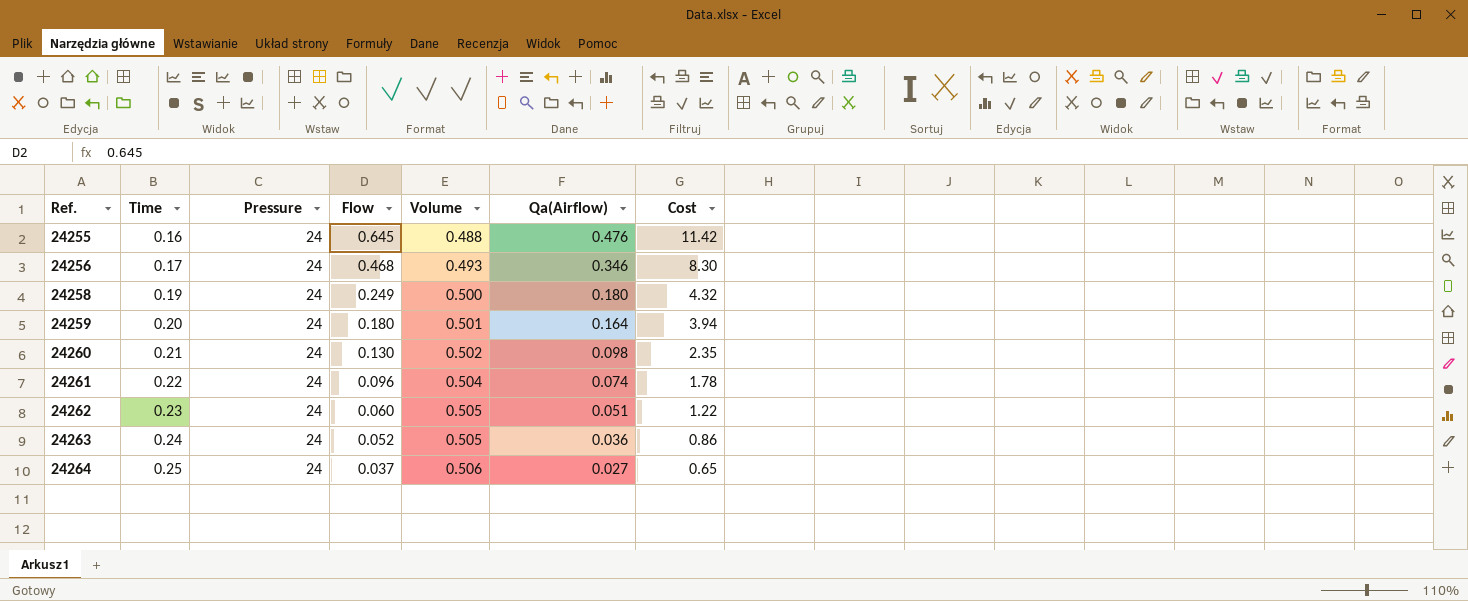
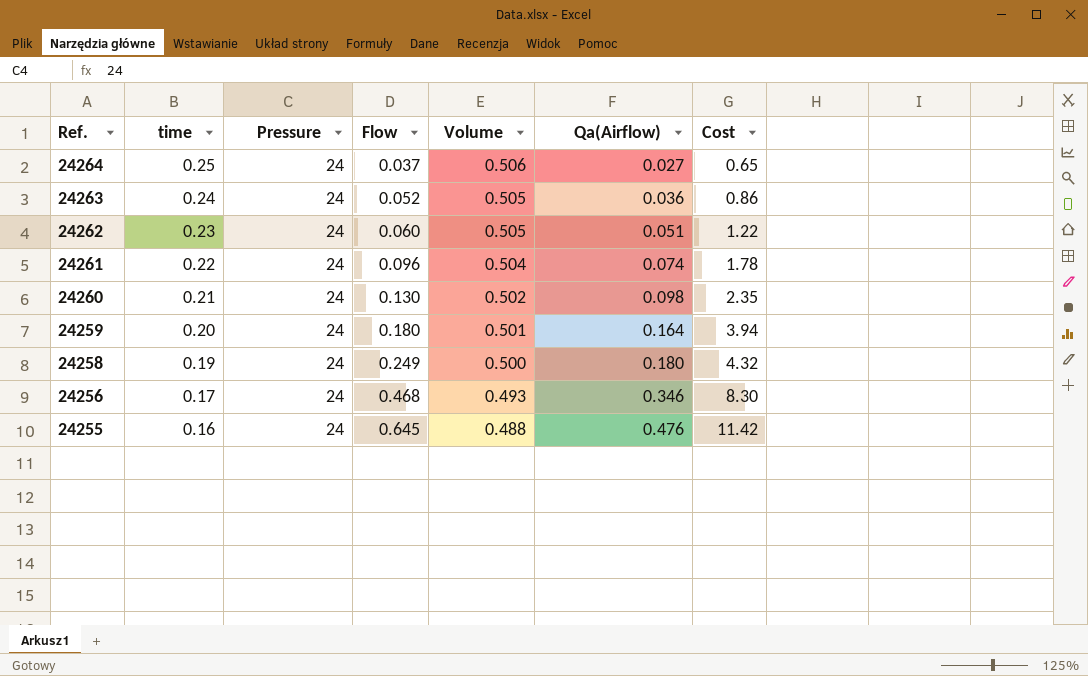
row order: Ref. ascending -> Ref. descending
column name: Time -> time

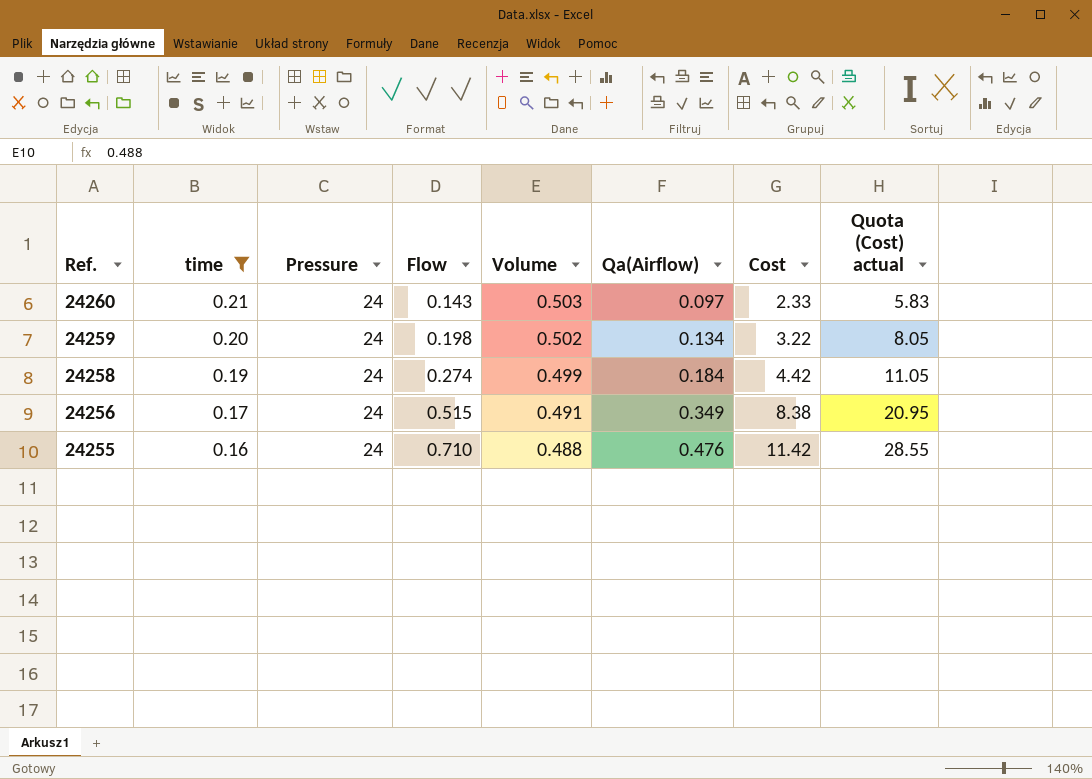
filter: none -> time <= 0.21
column Quota (Cost) actual | formula: none -> [Cost] * 2.5
24260 | Flow: 0.130 -> 0.143
24260 | Volume: 0.502 -> 0.503
24260 | Qa(Airflow): 0.098 -> 0.097
24260 | Cost: 2.35 -> 2.33
24259 | Flow: 0.180 -> 0.198
24259 | Volume: 0.501 -> 0.502
24259 | Qa(Airflow): 0.164 -> 0.134
24259 | Cost: 3.94 -> 3.22
24258 | Flow: 0.249 -> 0.274
24258 | Volume: 0.500 -> 0.499
24258 | Qa(Airflow): 0.180 -> 0.184
24258 | Cost: 4.32 -> 4.42
24256 | Flow: 0.468 -> 0.515
24256 | Volume: 0.493 -> 0.491
24256 | Qa(Airflow): 0.346 -> 0.349
24256 | Cost: 8.30 -> 8.38
24255 | Flow: 0.645 -> 0.710

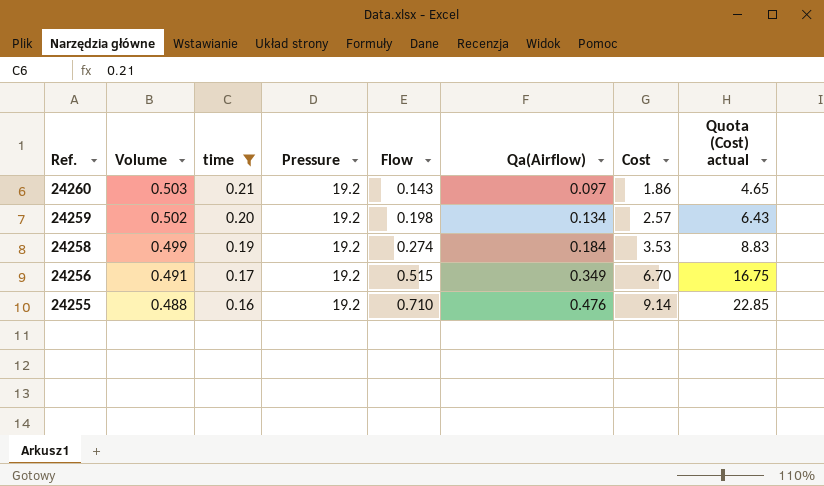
column Volume | position: 5 -> 2
24260 | Pressure: 24 -> 19.2
24260 | Cost: 2.33 -> 1.86
24260 | Quota (Cost) actual: 5.83 -> 4.65
24259 | Pressure: 24 -> 19.2
24259 | Cost: 3.22 -> 2.57
24259 | Quota (Cost) actual: 8.05 -> 6.43
24258 | Pressure: 24 -> 19.2
24258 | Cost: 4.42 -> 3.53
24258 | Quota (Cost) actual: 11.05 -> 8.83
24256 | Pressure: 24 -> 19.2
24256 | Cost: 8.38 -> 6.70
24256 | Quota (Cost) actual: 20.95 -> 16.75
24255 | Pressure: 24 -> 19.2
24255 | Cost: 11.42 -> 9.14
24255 | Quota (Cost) actual: 28.55 -> 22.85

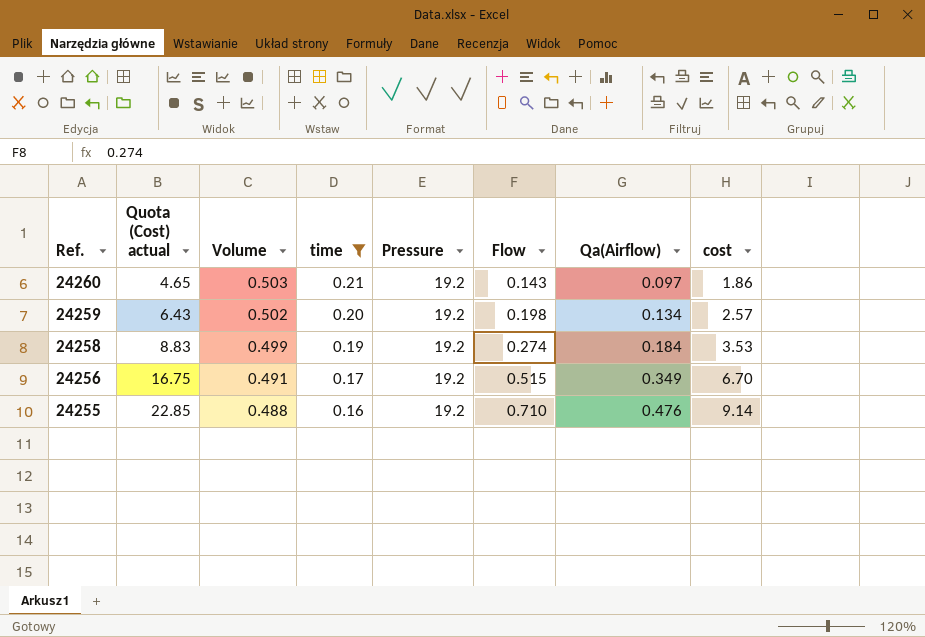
column Quota (Cost) actual | position: 8 -> 2
column name: Cost -> cost

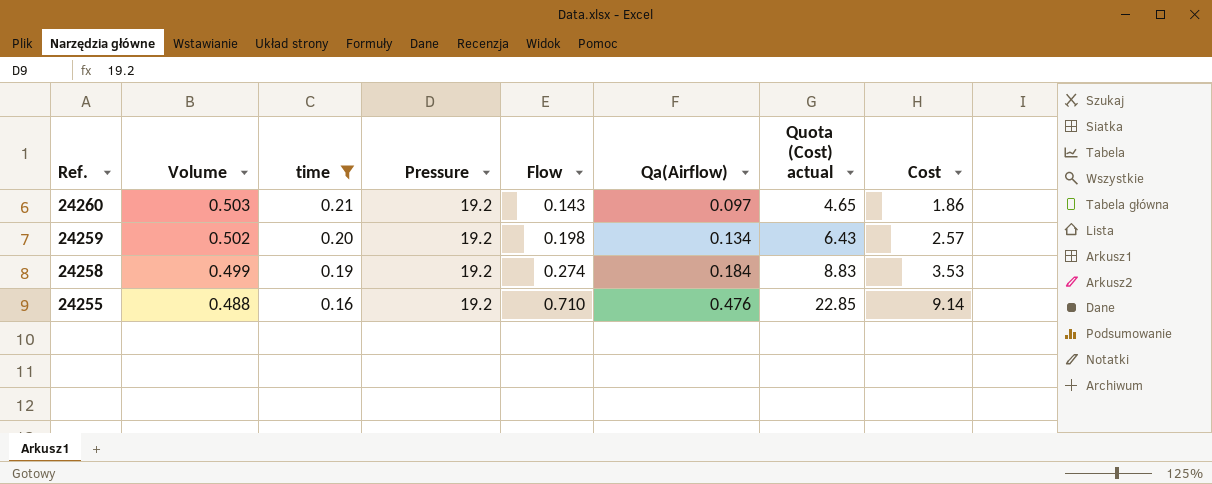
column Quota (Cost) actual | position: 2 -> 7
column name: cost -> Cost
row 24256: 16.75 | 0.491 | 0.17 | 19.2 | 0.515 | 0.349 | 6.70 -> none

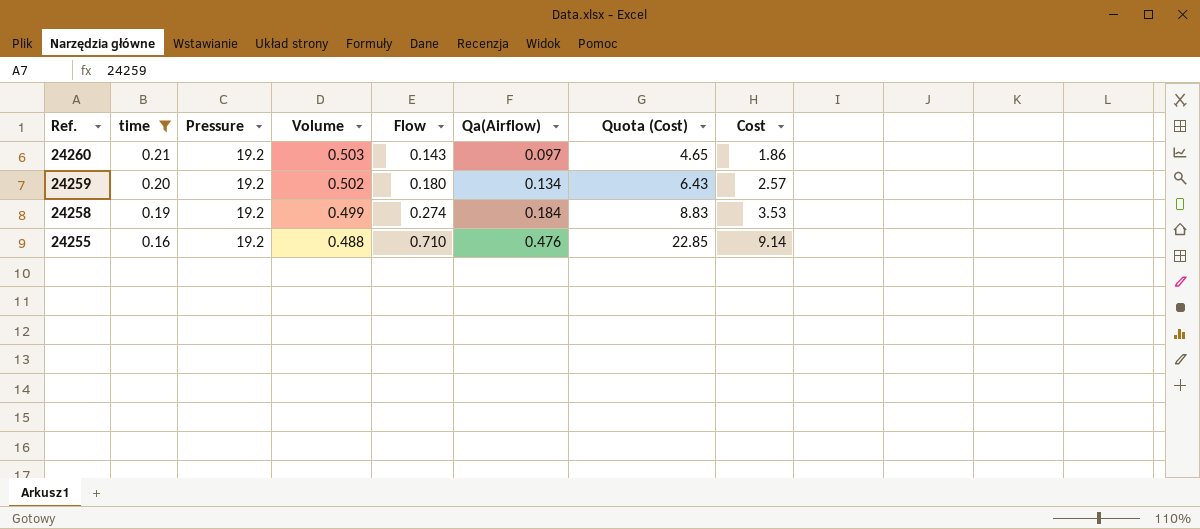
column Volume | position: 2 -> 4
column name: Quota (Cost) actual -> Quota (Cost)
24259 | Flow: 0.198 -> 0.180

